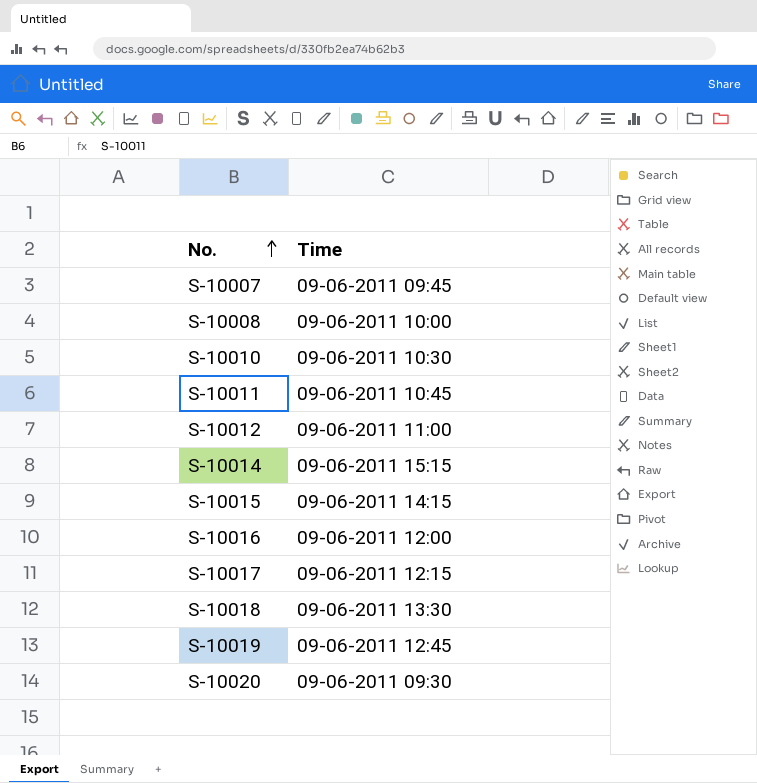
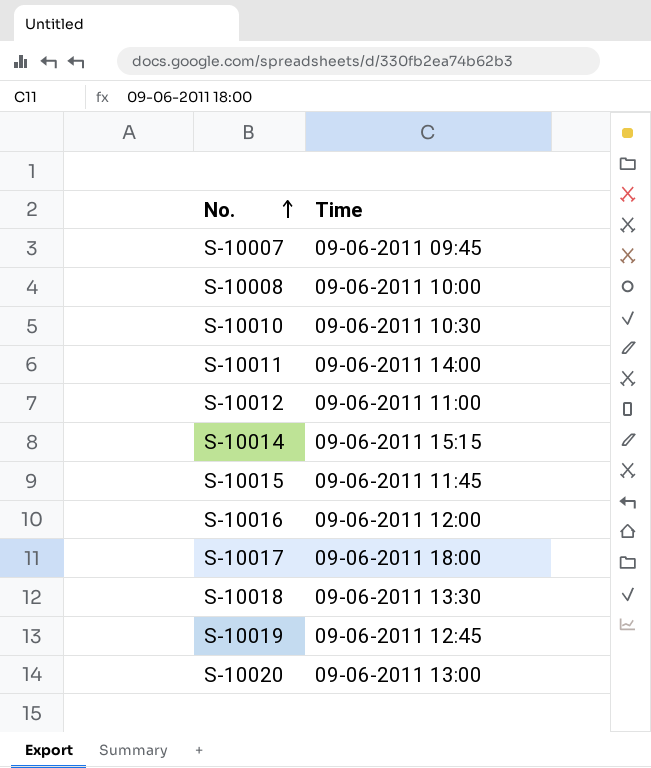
S-10011 | Time: 09-06-2011 10:45 -> 09-06-2011 14:00
S-10015 | Time: 09-06-2011 14:15 -> 09-06-2011 11:45
S-10017 | Time: 09-06-2011 12:15 -> 09-06-2011 18:00
S-10020 | Time: 09-06-2011 09:30 -> 09-06-2011 13:00

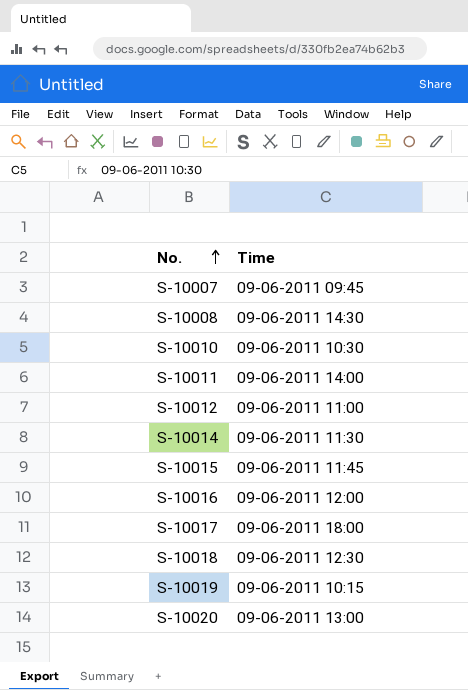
S-10008 | Time: 09-06-2011 10:00 -> 09-06-2011 14:30
S-10014 | Time: 09-06-2011 15:15 -> 09-06-2011 11:30
S-10018 | Time: 09-06-2011 13:30 -> 09-06-2011 12:30
S-10019 | Time: 09-06-2011 12:45 -> 09-06-2011 10:15

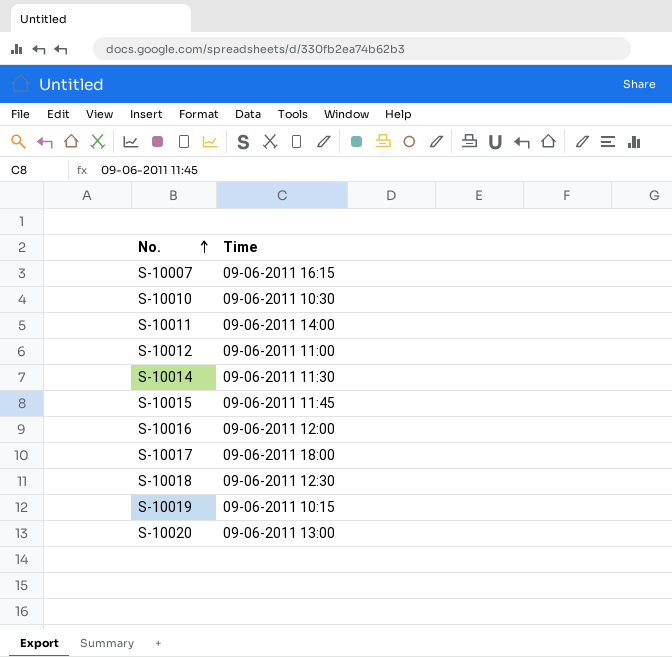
row S-10008: 09-06-2011 14:30 -> none
S-10007 | Time: 09-06-2011 09:45 -> 09-06-2011 16:15

